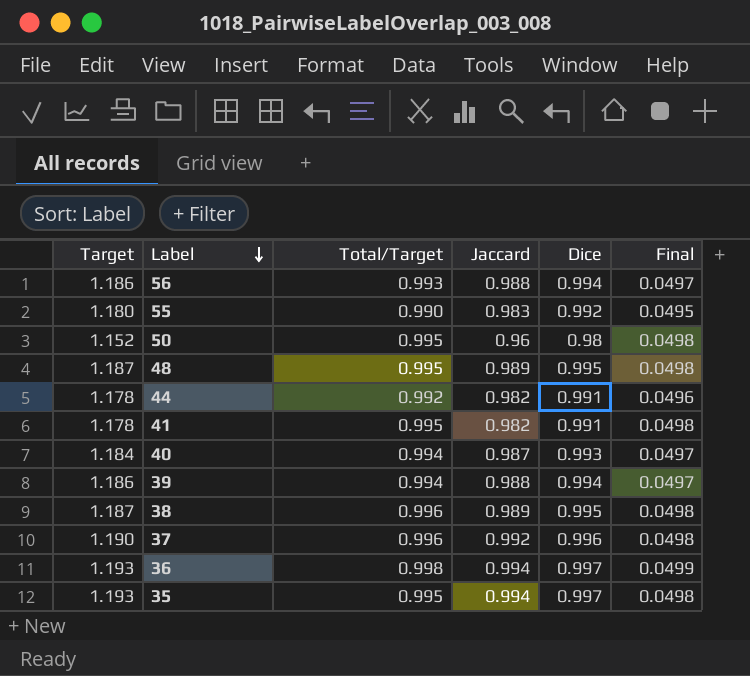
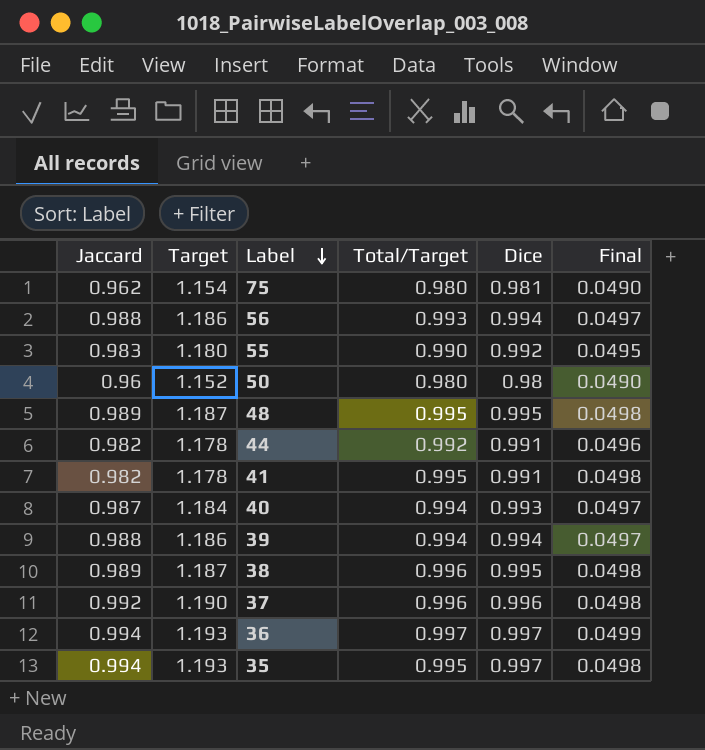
column Jaccard | position: 4 -> 1
row 75: none -> 0.962 | 1.154 | 0.980 | 0.981 | 0.0490
50 | Total/Target: 0.995 -> 0.980
50 | Final: 0.0498 -> 0.0490
36 | Total/Target: 0.998 -> 0.997

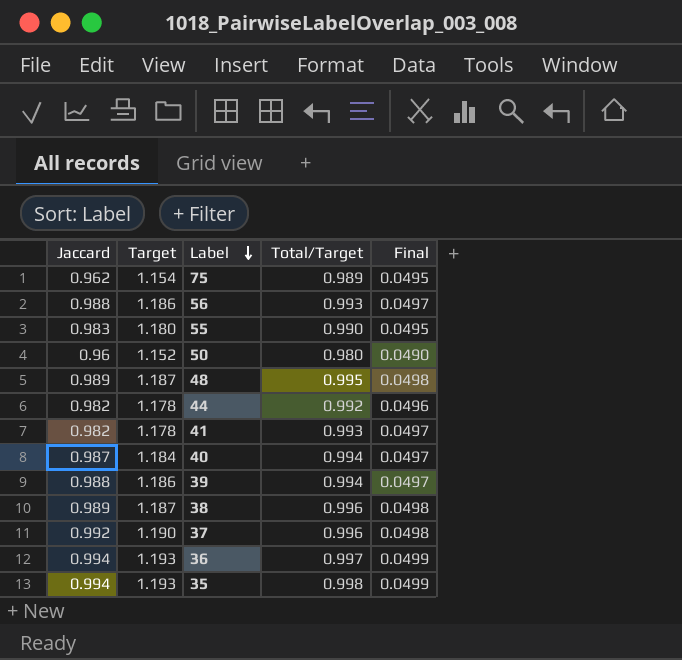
column Dice | position: 5 -> none
75 | Total/Target: 0.980 -> 0.989
75 | Final: 0.0490 -> 0.0495
41 | Total/Target: 0.995 -> 0.993
41 | Final: 0.0498 -> 0.0497
35 | Total/Target: 0.995 -> 0.998
35 | Final: 0.0498 -> 0.0499

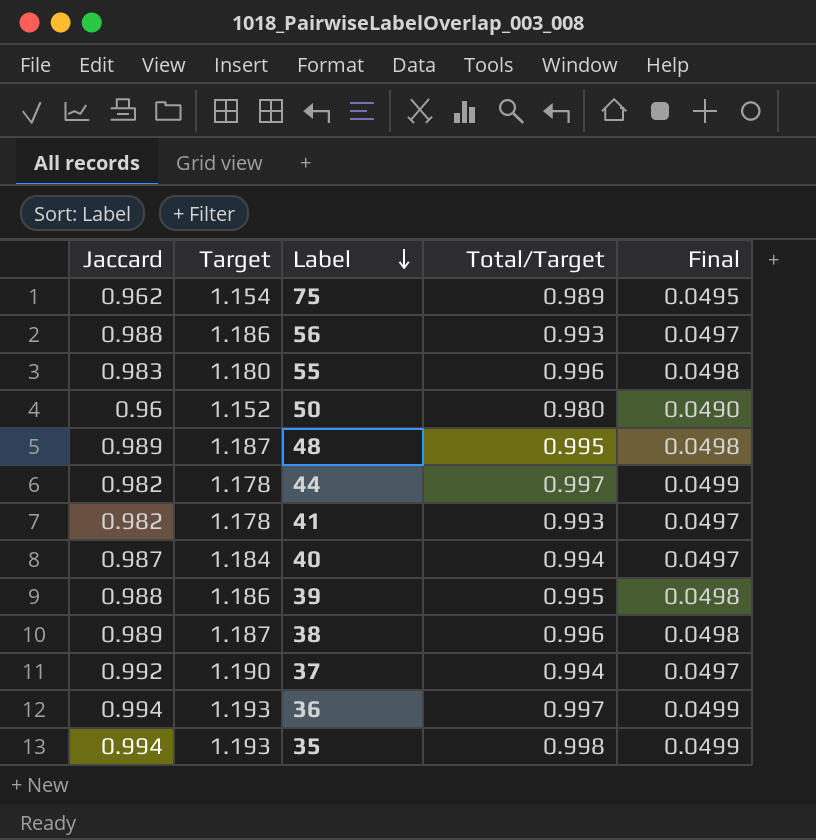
55 | Total/Target: 0.990 -> 0.996
55 | Final: 0.0495 -> 0.0498
44 | Total/Target: 0.992 -> 0.997
44 | Final: 0.0496 -> 0.0499
39 | Total/Target: 0.994 -> 0.995
39 | Final: 0.0497 -> 0.0498
37 | Total/Target: 0.996 -> 0.994
37 | Final: 0.0498 -> 0.0497

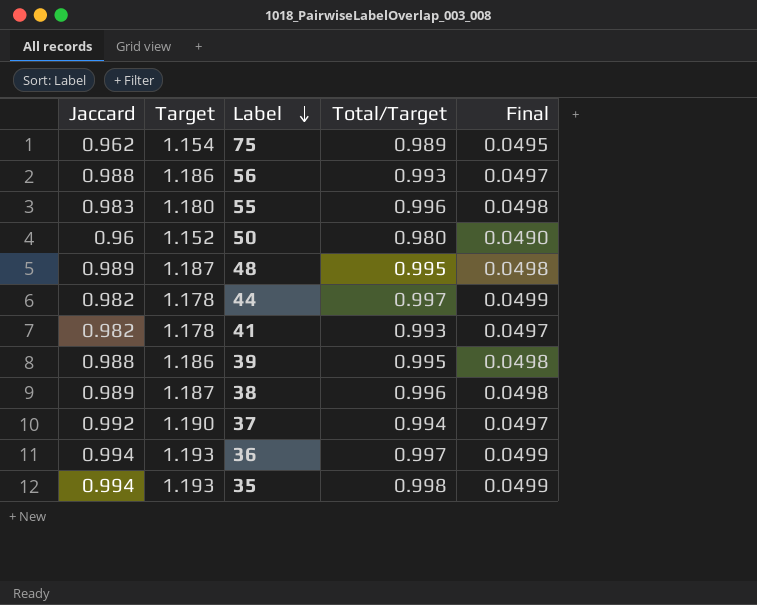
row 40: 0.987 | 1.184 | 0.994 | 0.0497 -> none

